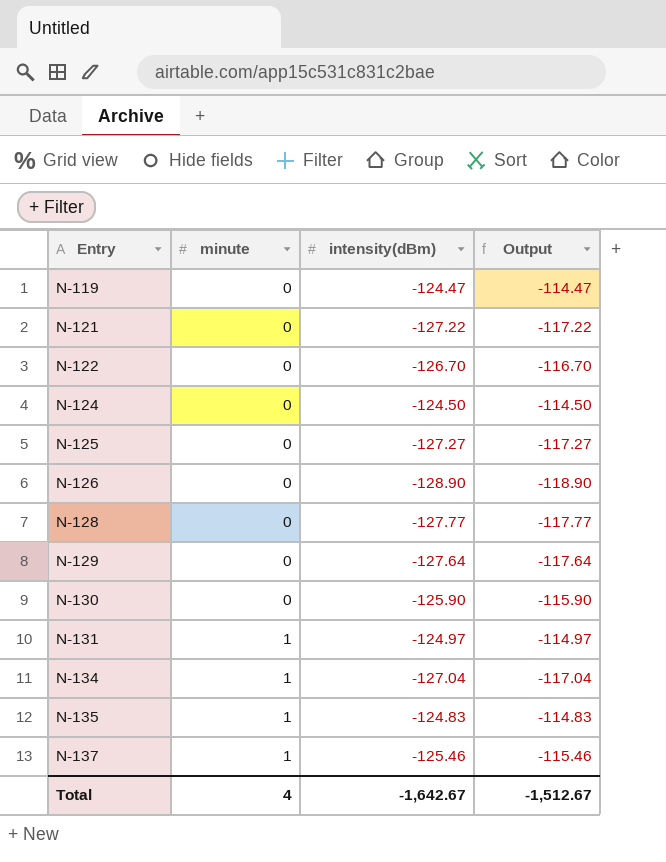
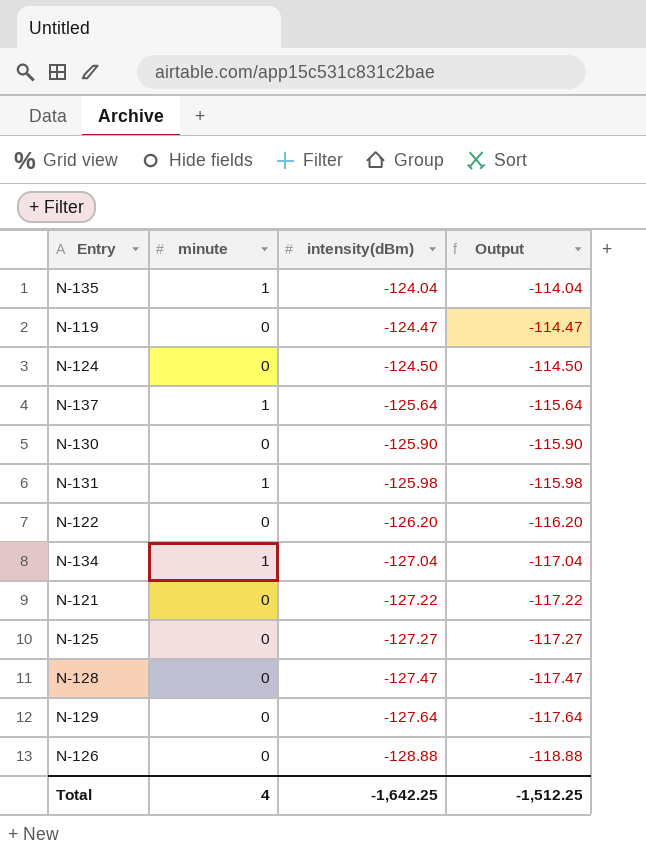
row order: Entry ascending -> intensity(dBm) descending
N-135 | intensity(dBm): -124.83 -> -124.04
N-135 | Output: -114.83 -> -114.04
N-137 | intensity(dBm): -125.46 -> -125.64
N-137 | Output: -115.46 -> -115.64
N-131 | intensity(dBm): -124.97 -> -125.98
N-131 | Output: -114.97 -> -115.98
N-122 | intensity(dBm): -126.70 -> -126.20
N-122 | Output: -116.70 -> -116.20
N-128 | intensity(dBm): -127.77 -> -127.47
N-128 | Output: -117.77 -> -117.47
N-126 | intensity(dBm): -128.90 -> -128.88
N-126 | Output: -118.90 -> -118.88
Total | intensity(dBm): -1,642.67 -> -1,642.25
Total | Output: -1,512.67 -> -1,512.25

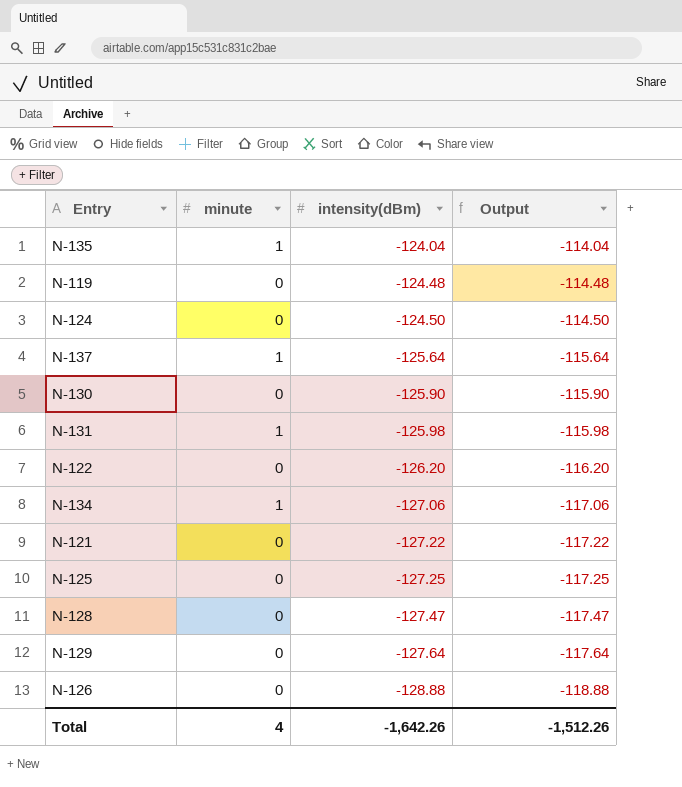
N-119 | intensity(dBm): -124.47 -> -124.48
N-119 | Output: -114.47 -> -114.48
N-134 | intensity(dBm): -127.04 -> -127.06
N-134 | Output: -117.04 -> -117.06
N-125 | intensity(dBm): -127.27 -> -127.25
N-125 | Output: -117.27 -> -117.25
Total | intensity(dBm): -1,642.25 -> -1,642.26
Total | Output: -1,512.25 -> -1,512.26

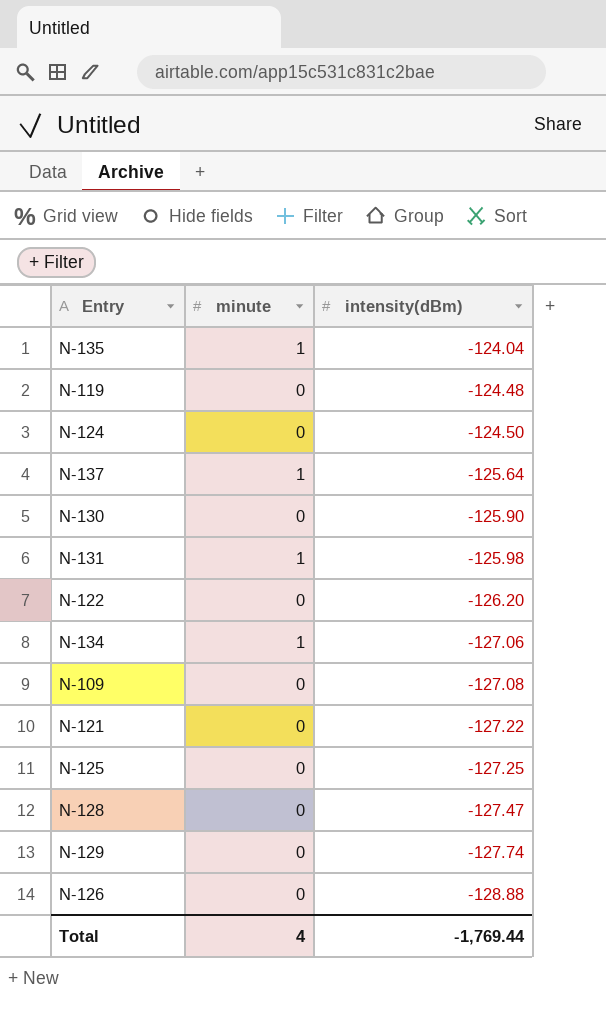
column Output | formula: [intensity(dBm)] + 10 -> none
row N-109: none -> 0 | -127.08
N-129 | intensity(dBm): -127.64 -> -127.74
Total | intensity(dBm): -1,642.26 -> -1,769.44

